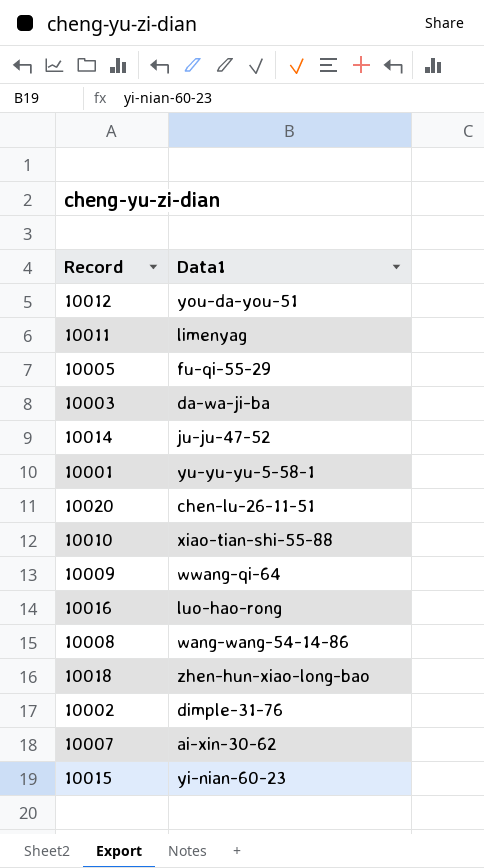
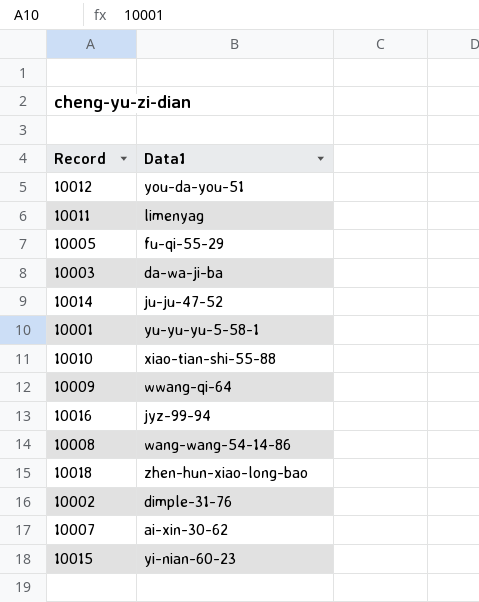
row 10020: chen-lu-26-11-51 -> none
10016 | Data1: luo-hao-rong -> jyz-99-94

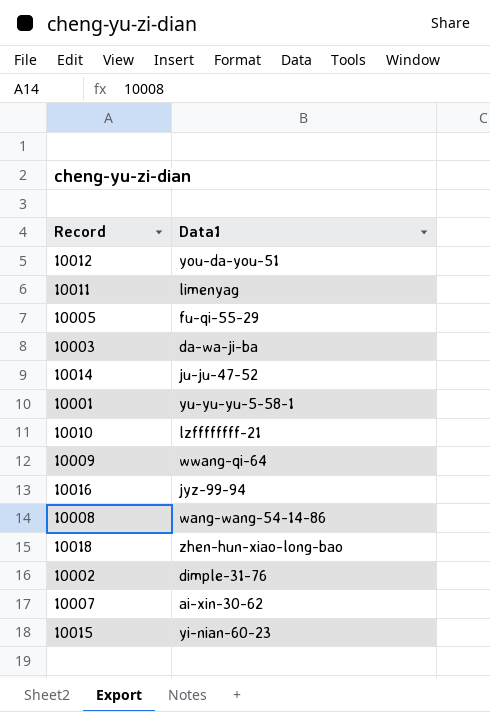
10010 | Data1: xiao-tian-shi-55-88 -> lzffffffff-21

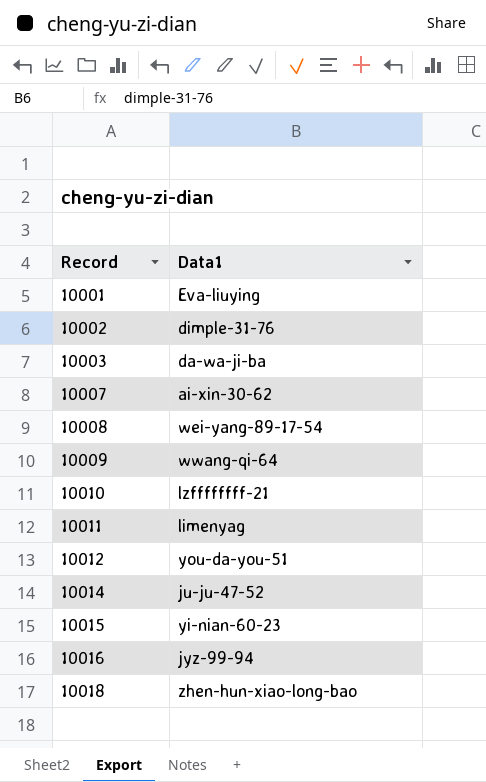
row order: none -> Record ascending
row 10005: fu-qi-55-29 -> none
10001 | Data1: yu-yu-yu-5-58-1 -> Eva-liuying
10008 | Data1: wang-wang-54-14-86 -> wei-yang-89-17-54

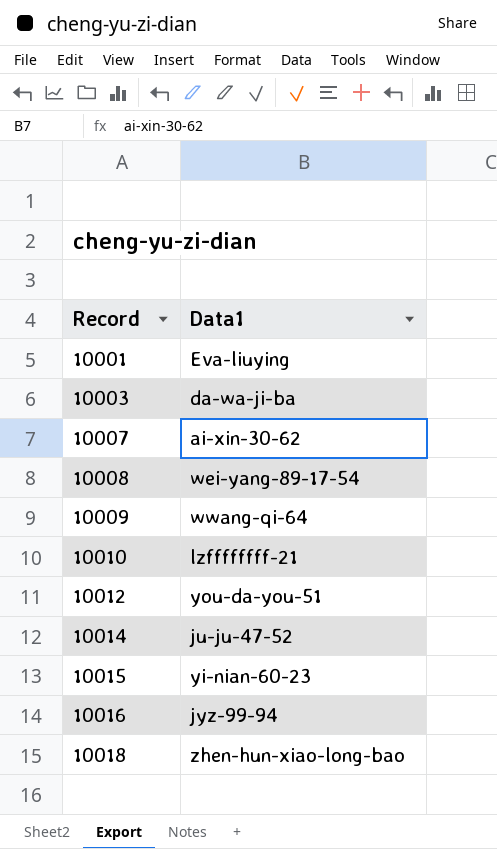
row 10002: dimple-31-76 -> none
row 10011: limenyag -> none

